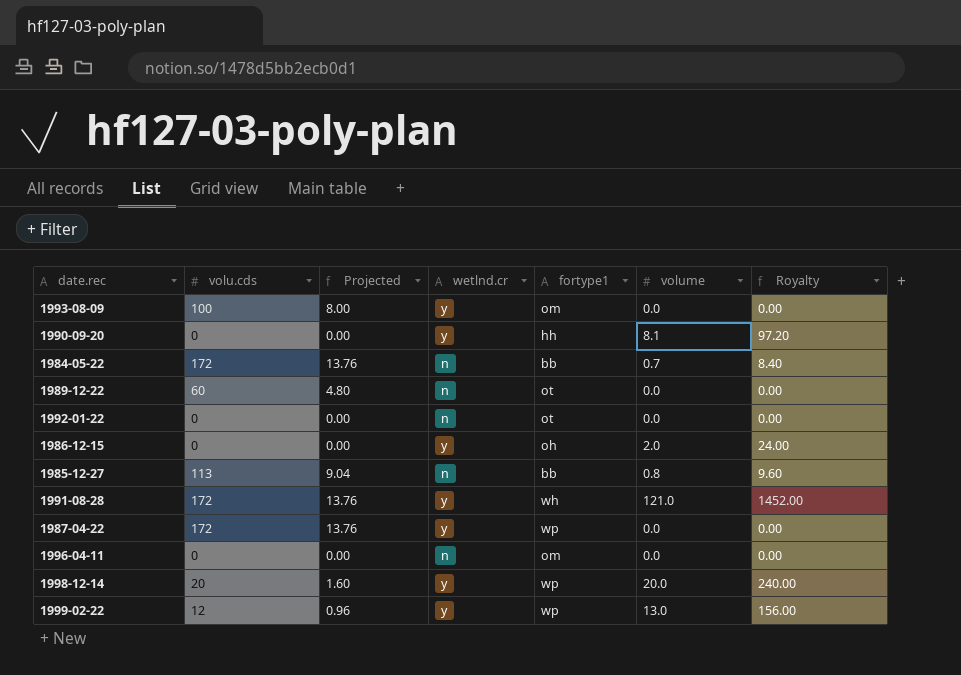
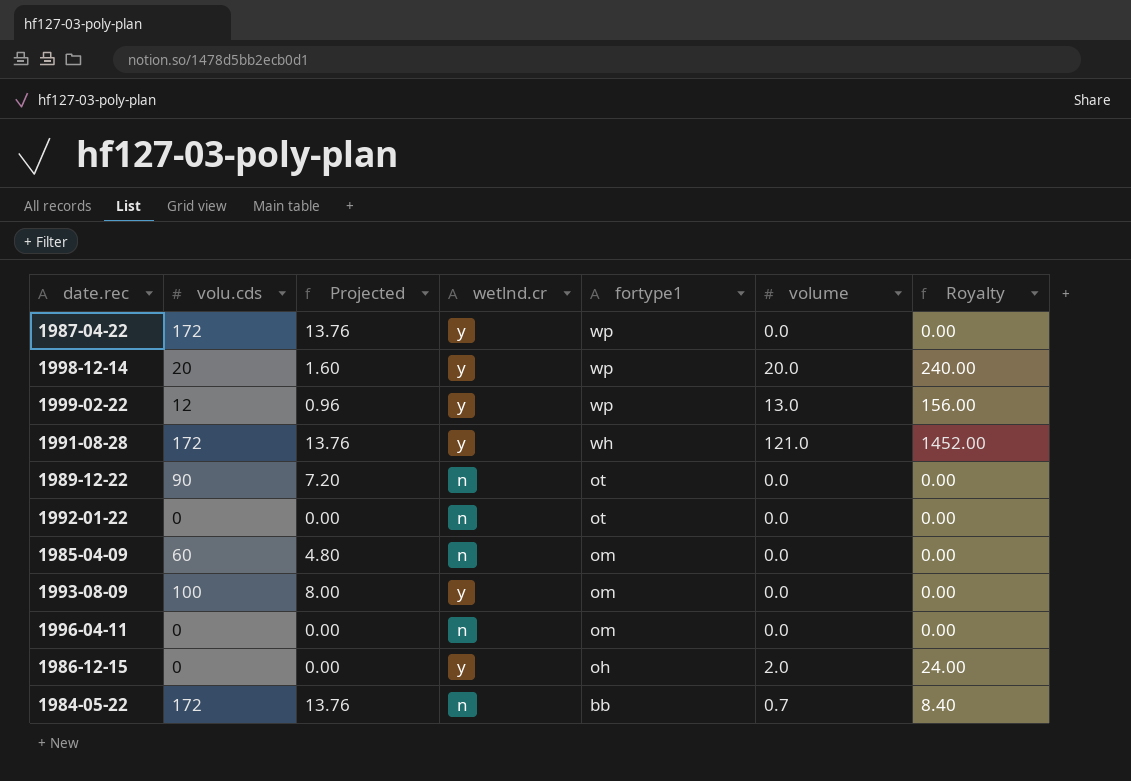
row order: none -> fortype1 descending
row 1990-09-20: 0 | 0.00 | y | hh | 8.1 | 97.20 -> none
row 1985-12-27: 113 | 9.04 | n | bb | 0.8 | 9.60 -> none
1989-12-22 | volu.cds: 60 -> 90
1989-12-22 | Projected: 4.80 -> 7.20
row 1985-04-09: none -> 60 | 4.80 | n | om | 0.0 | 0.00

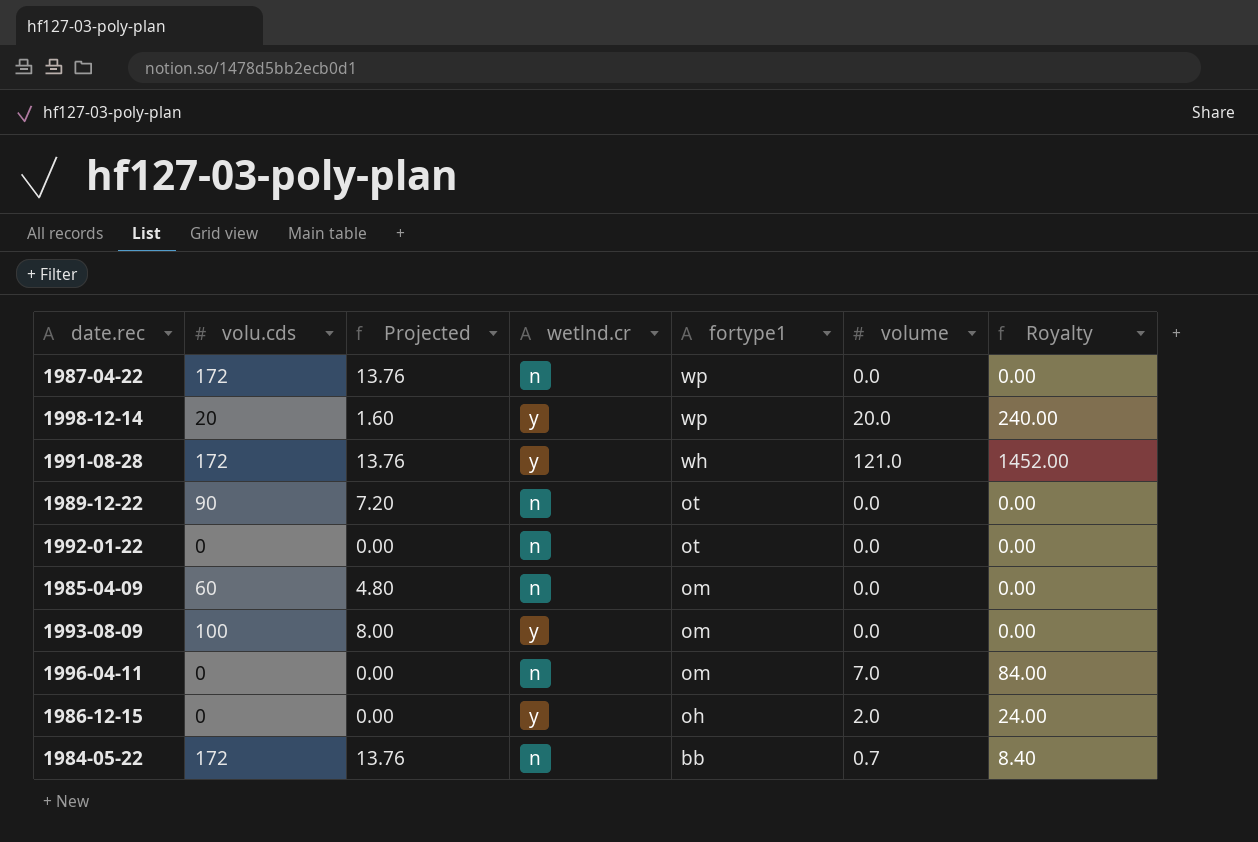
row 1999-02-22: 12 | 0.96 | y | wp | 13.0 | 156.00 -> none
1987-04-22 | wetlnd.cr: y -> n
1996-04-11 | volume: 0.0 -> 7.0
1996-04-11 | Royalty: 0.00 -> 84.00

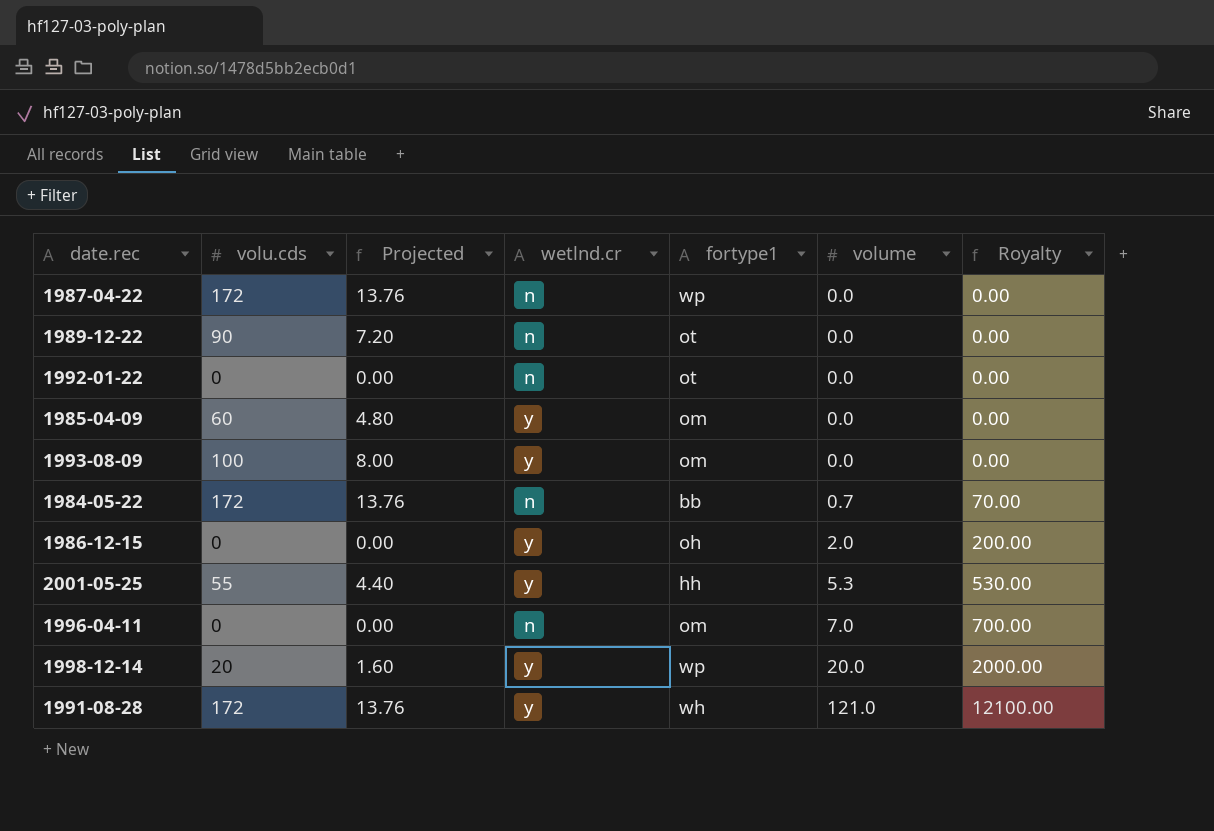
row order: fortype1 descending -> volume ascending
column Royalty | formula: [volume] * 12 -> [volume] * 100
1985-04-09 | wetlnd.cr: n -> y
row 2001-05-25: none -> 55 | 4.40 | y | hh | 5.3 | 530.00

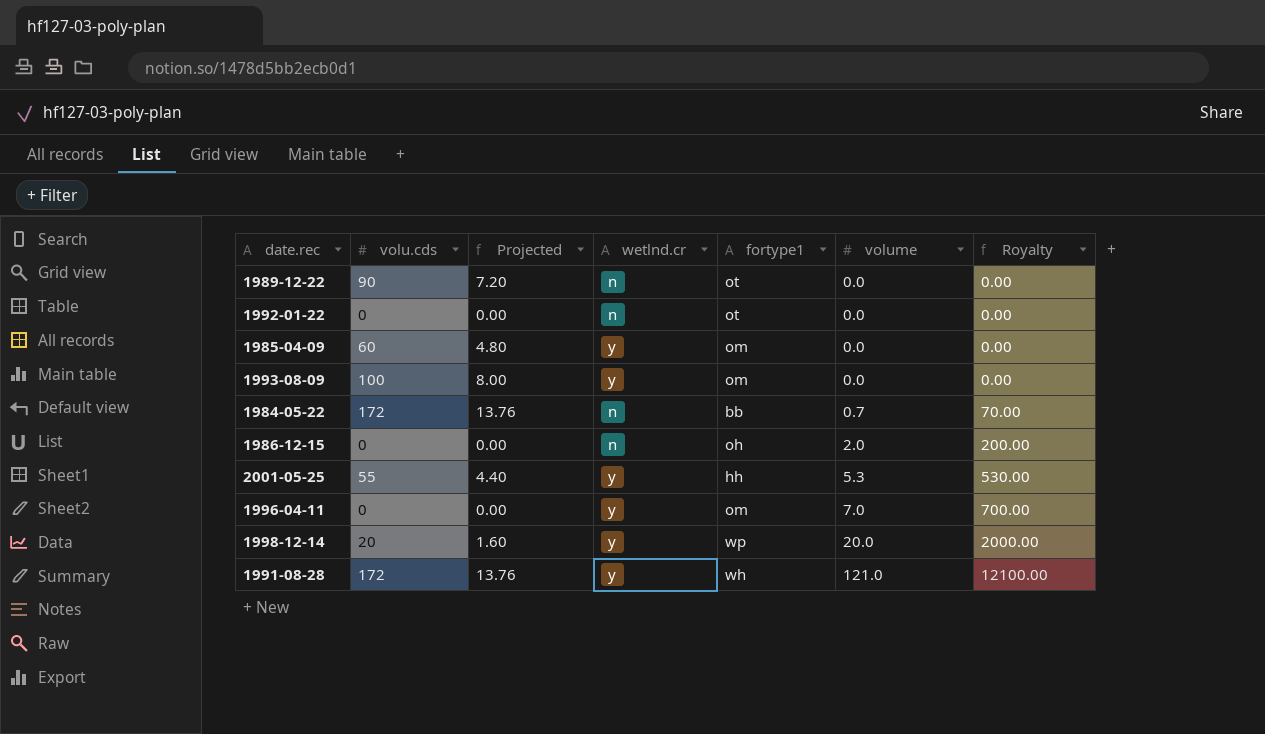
row 1987-04-22: 172 | 13.76 | n | wp | 0.0 | 0.00 -> none
1986-12-15 | wetlnd.cr: y -> n
1996-04-11 | wetlnd.cr: n -> y

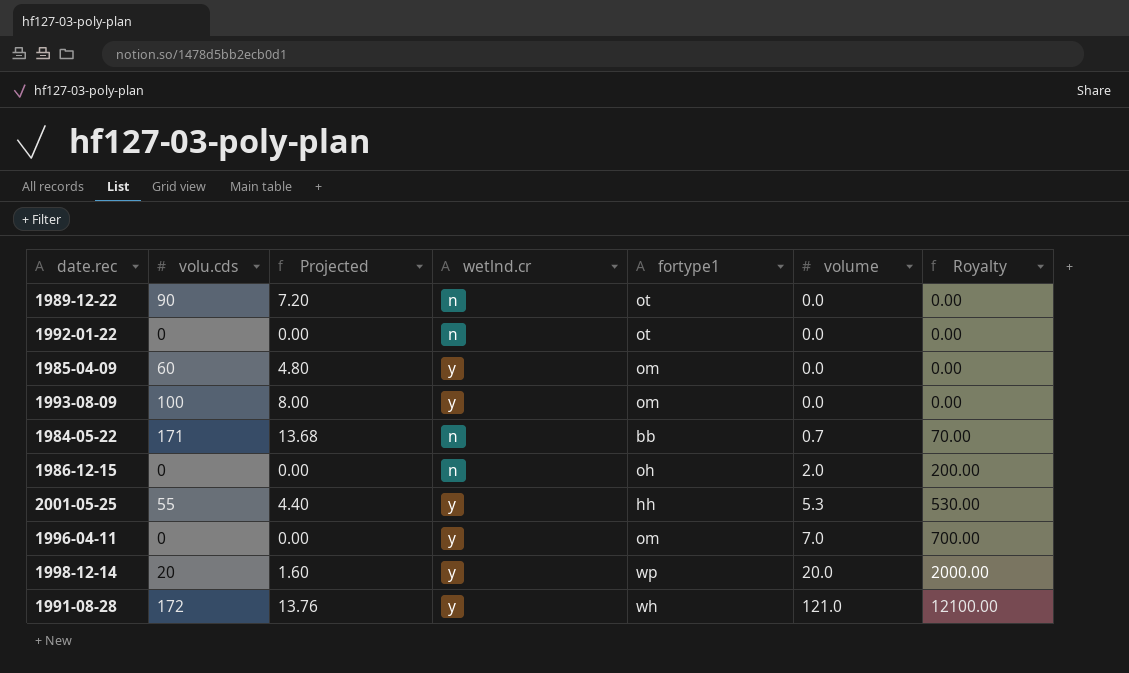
1984-05-22 | volu.cds: 172 -> 171
1984-05-22 | Projected: 13.76 -> 13.68

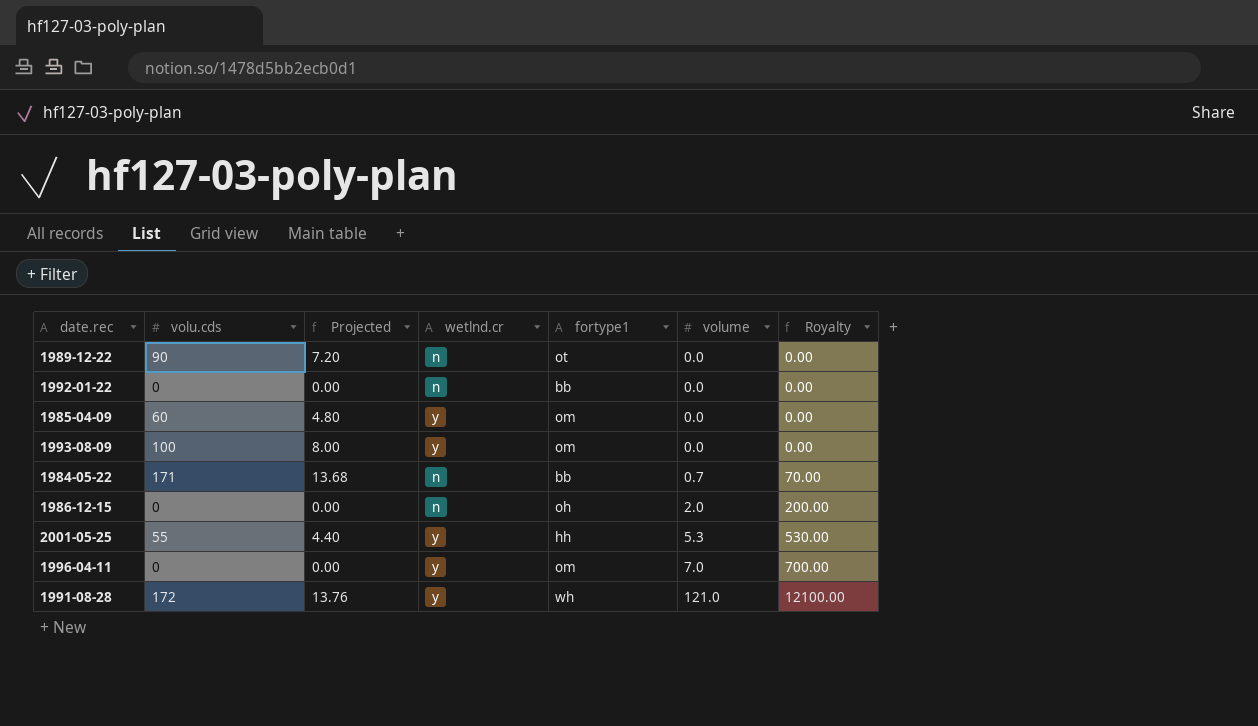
row 1998-12-14: 20 | 1.60 | y | wp | 20.0 | 2000.00 -> none
1992-01-22 | fortype1: ot -> bb

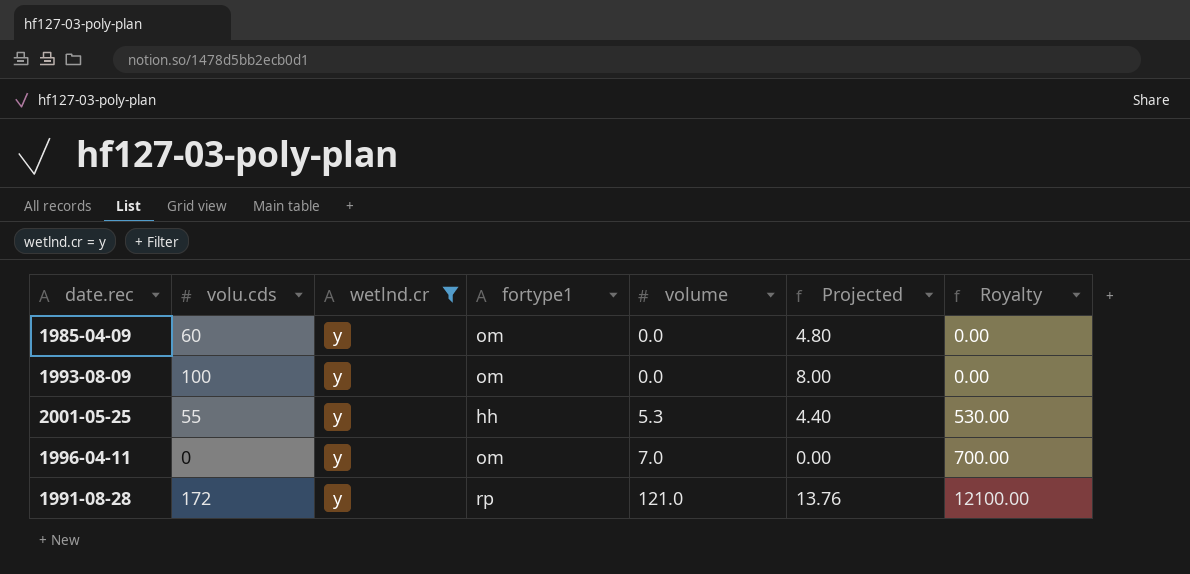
filter: none -> wetlnd.cr = y
column Projected | position: 3 -> 6
1991-08-28 | fortype1: wh -> rp

